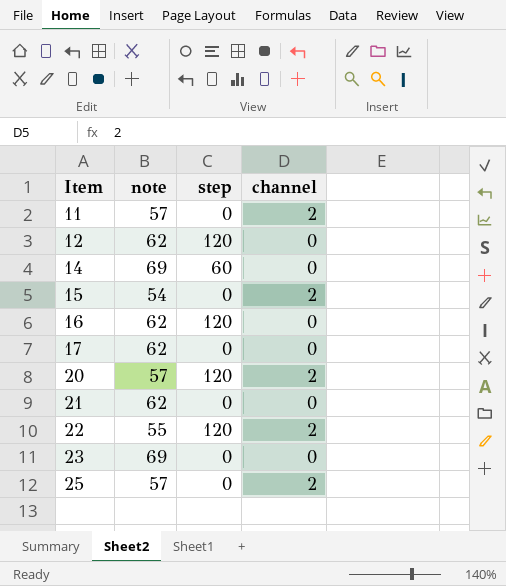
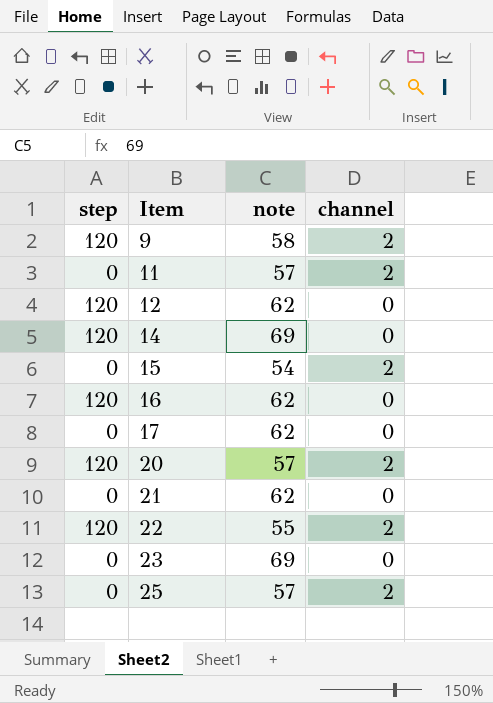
column step | position: 3 -> 1
row 9: none -> 120 | 58 | 2
14 | step: 60 -> 120

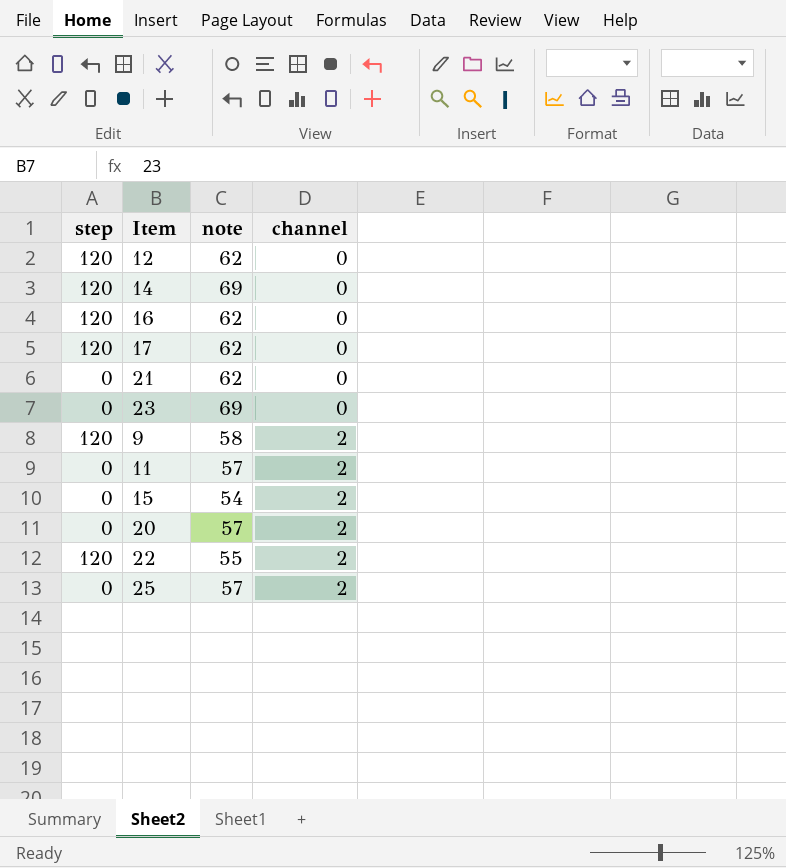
row order: Item ascending -> channel ascending
17 | step: 0 -> 120
20 | step: 120 -> 0

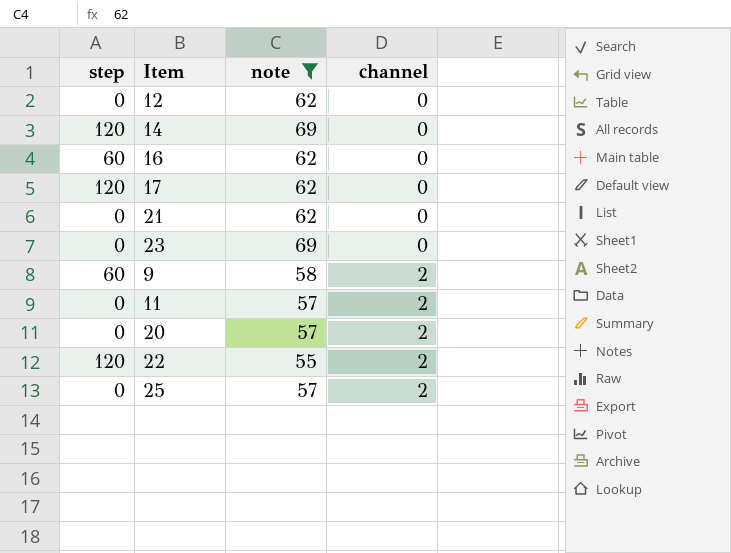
filter: none -> note != 54
12 | step: 120 -> 0
16 | step: 120 -> 60
9 | step: 120 -> 60

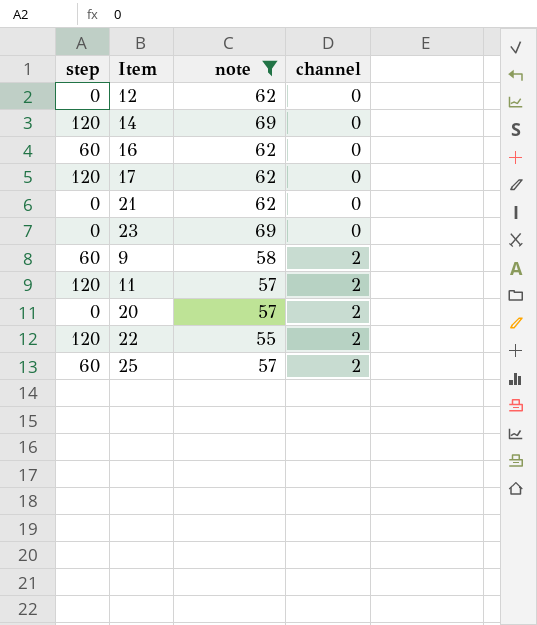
11 | step: 0 -> 120
25 | step: 0 -> 60

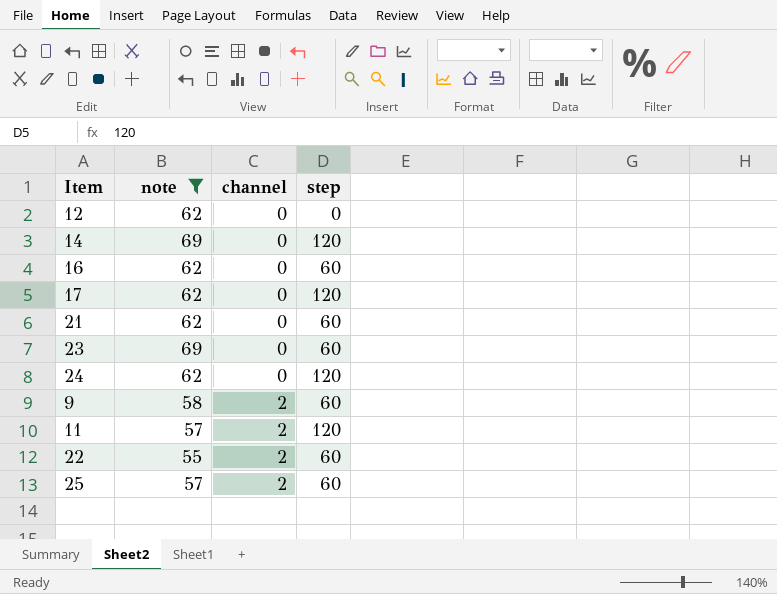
column step | position: 1 -> 4
row 20: 0 | 57 | 2 -> none
21 | step: 0 -> 60
23 | step: 0 -> 60
row 24: none -> 62 | 0 | 120
22 | step: 120 -> 60

